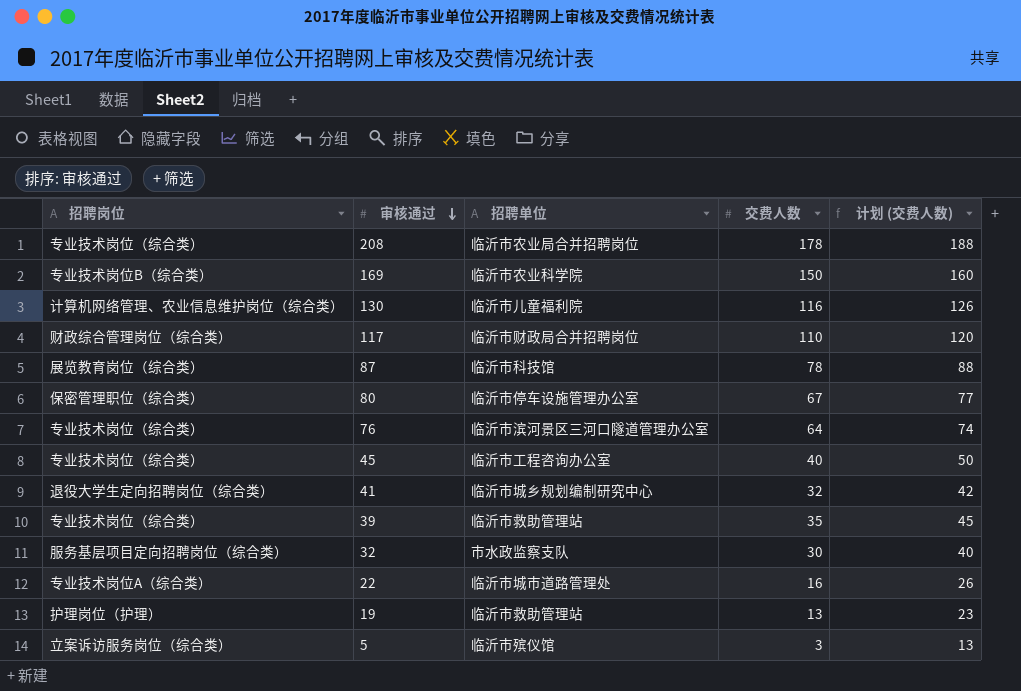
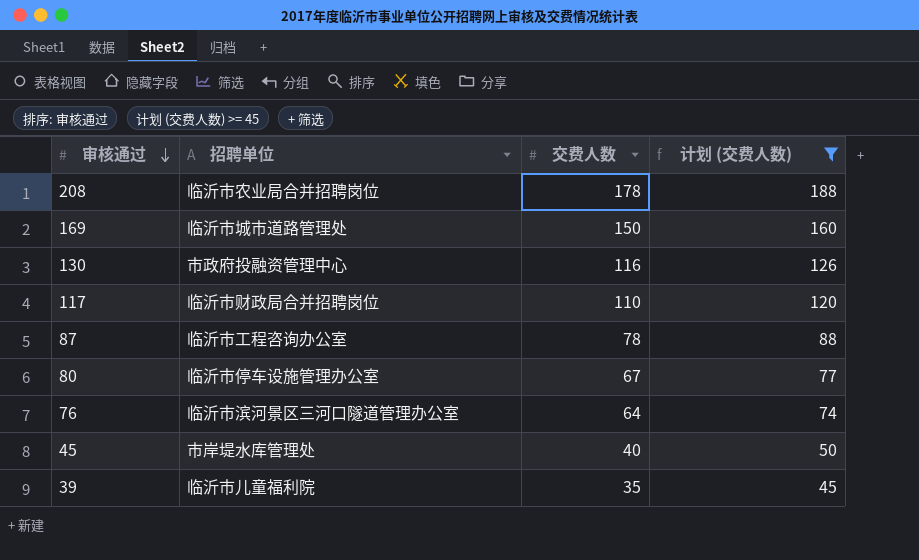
filter: none -> 计划 (交费人数) >= 45
column 招聘岗位 | position: 1 -> none
169 | 招聘单位: 临沂市农业科学院 -> 临沂市城市道路管理处
130 | 招聘单位: 临沂市儿童福利院 -> 市政府投融资管理中心
87 | 招聘单位: 临沂市科技馆 -> 临沂市工程咨询办公室
45 | 招聘单位: 临沂市工程咨询办公室 -> 市岸堤水库管理处
39 | 招聘单位: 临沂市救助管理站 -> 临沂市儿童福利院

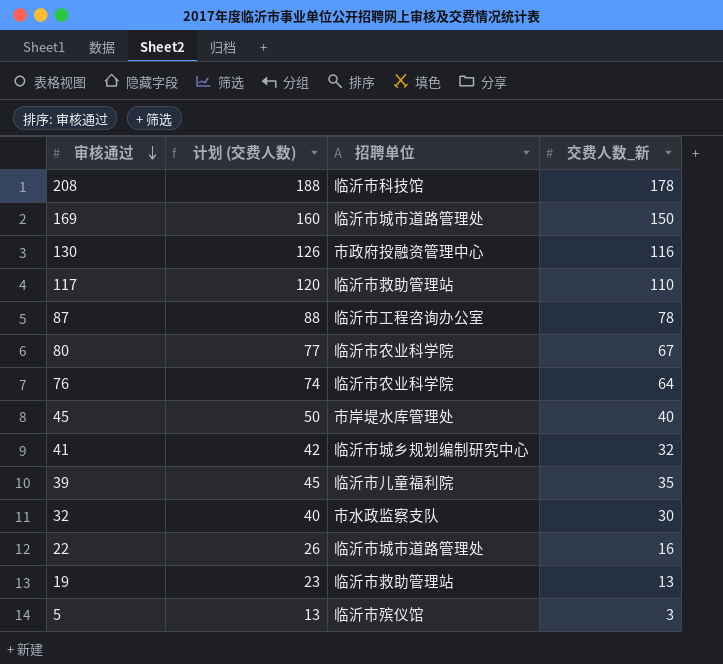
filter: 计划 (交费人数) >= 45 -> none
column 计划 (交费人数) | position: 4 -> 2
column name: 交费人数 -> 交费人数_新
208 | 招聘单位: 临沂市农业局合并招聘岗位 -> 临沂市科技馆
117 | 招聘单位: 临沂市财政局合并招聘岗位 -> 临沂市救助管理站
80 | 招聘单位: 临沂市停车设施管理办公室 -> 临沂市农业科学院
76 | 招聘单位: 临沂市滨河景区三河口隧道管理办公室 -> 临沂市农业科学院

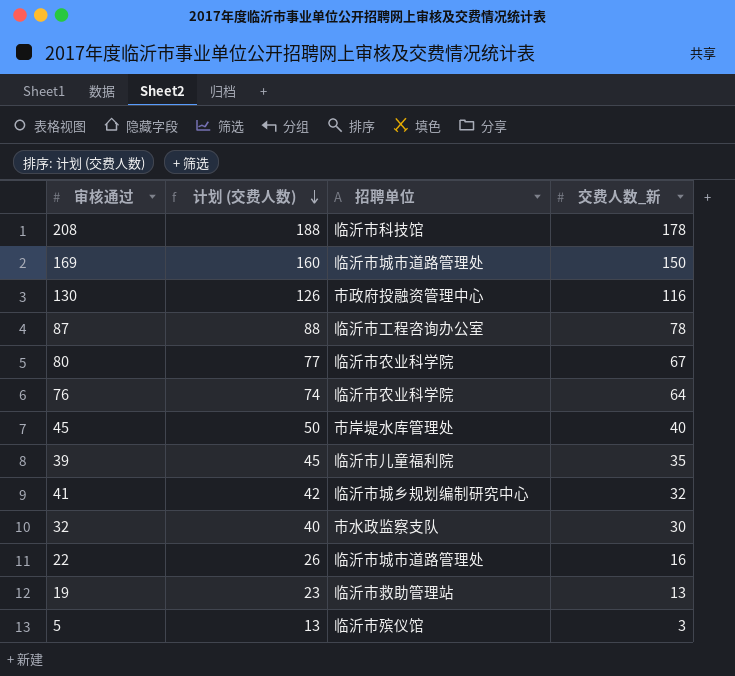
row order: 审核通过 descending -> 计划 (交费人数) descending
row 117: 120 | 临沂市救助管理站 | 110 -> none

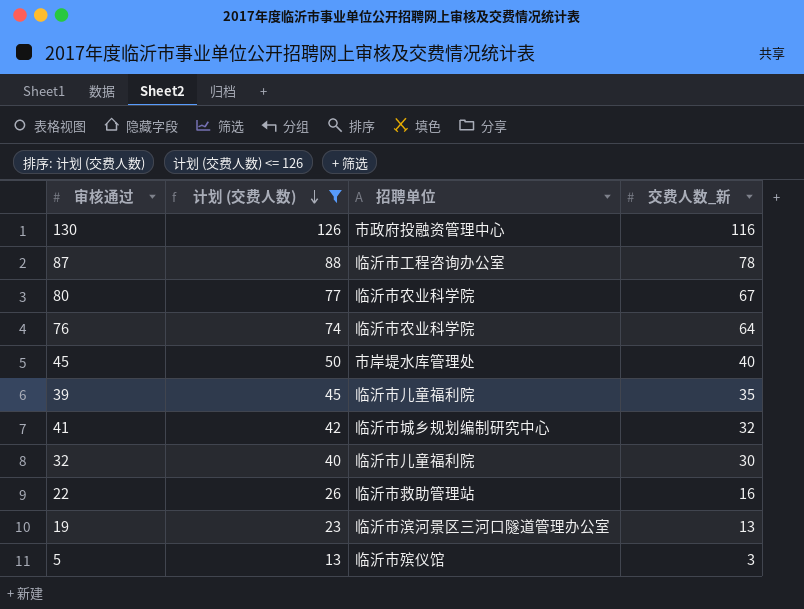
filter: none -> 计划 (交费人数) <= 126
32 | 招聘单位: 市水政监察支队 -> 临沂市儿童福利院
22 | 招聘单位: 临沂市城市道路管理处 -> 临沂市救助管理站
19 | 招聘单位: 临沂市救助管理站 -> 临沂市滨河景区三河口隧道管理办公室

